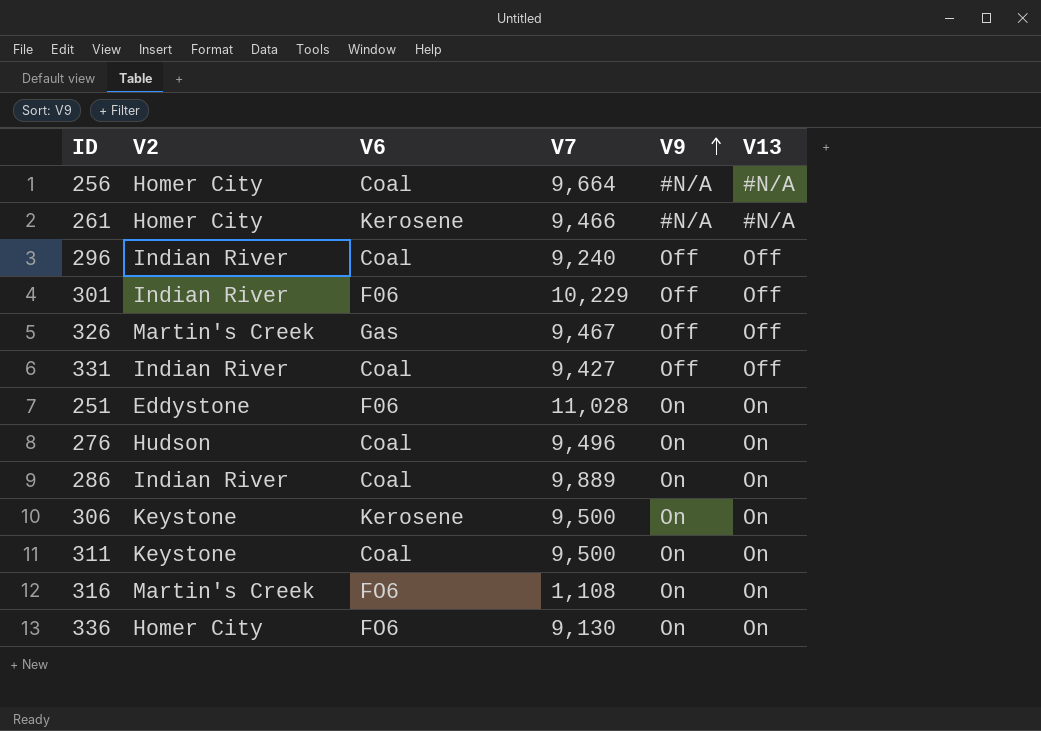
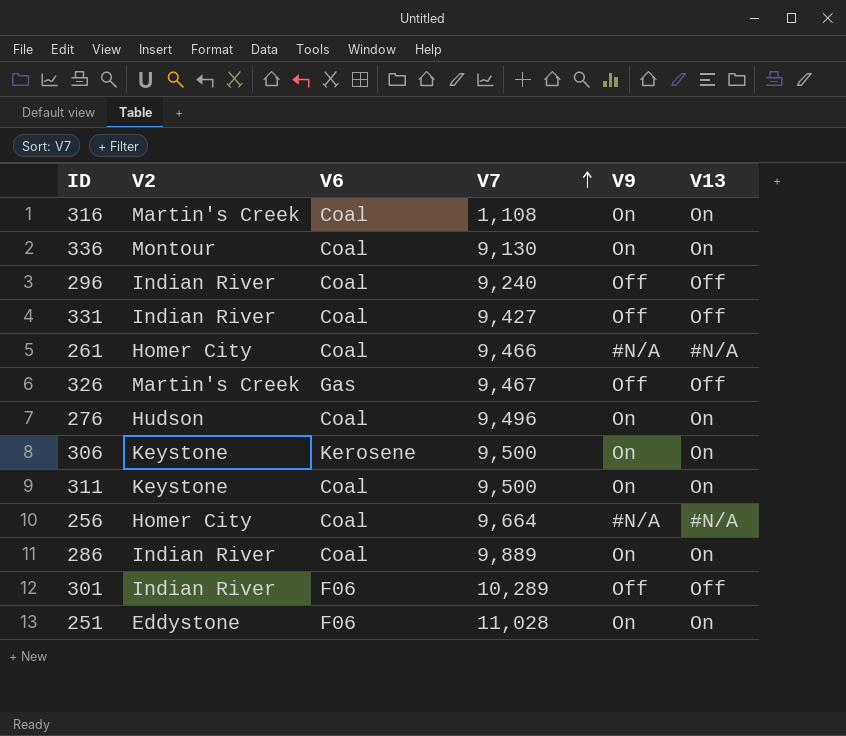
row order: V9 ascending -> V7 ascending
316 | V6: FO6 -> Coal
336 | V2: Homer City -> Montour
336 | V6: FO6 -> Coal
261 | V6: Kerosene -> Coal
301 | V7: 10,229 -> 10,289

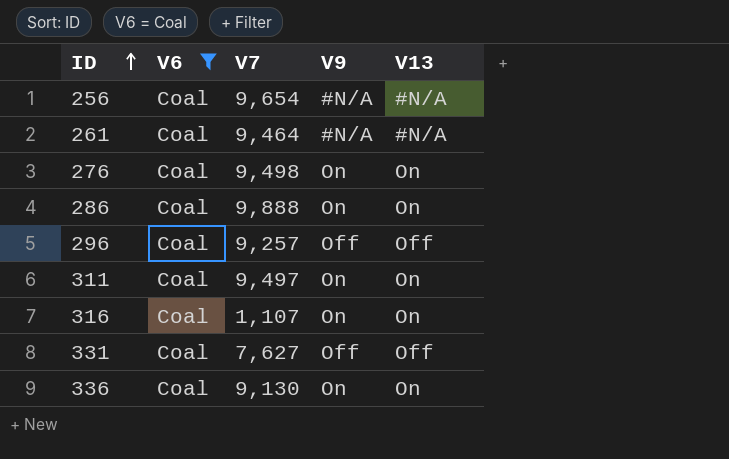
filter: none -> V6 = Coal
row order: V7 ascending -> ID ascending
column V2 | position: 2 -> none
256 | V7: 9,664 -> 9,654
261 | V7: 9,466 -> 9,464
276 | V7: 9,496 -> 9,498
286 | V7: 9,889 -> 9,888
296 | V7: 9,240 -> 9,257
311 | V7: 9,500 -> 9,497
316 | V7: 1,108 -> 1,107
331 | V7: 9,427 -> 7,627

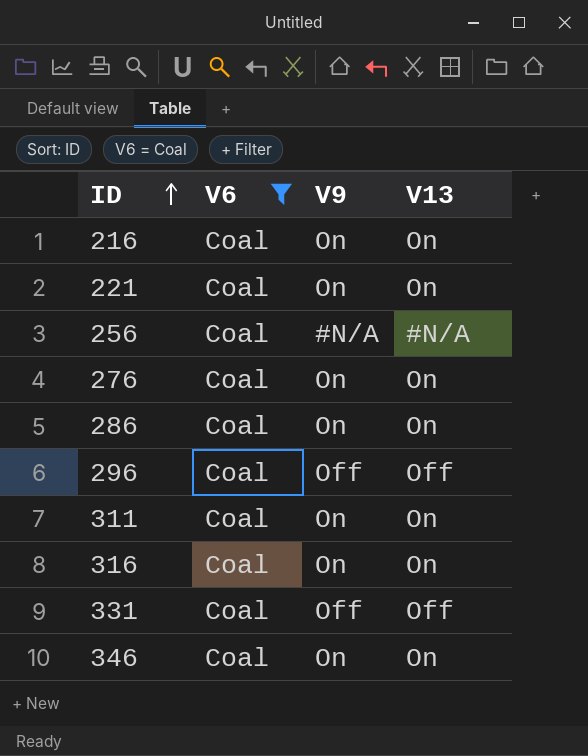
column V7 | position: 3 -> none
row 261: Coal | 9,464 | #N/A | #N/A -> none
row 336: Coal | 9,130 | On | On -> none
row 216: none -> Coal | On | On
row 221: none -> Coal | On | On
row 346: none -> Coal | On | On

